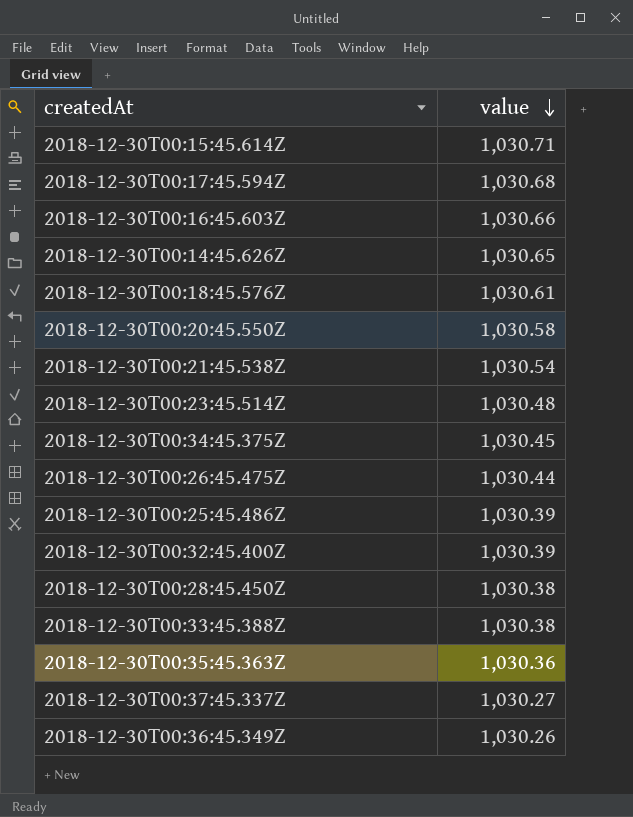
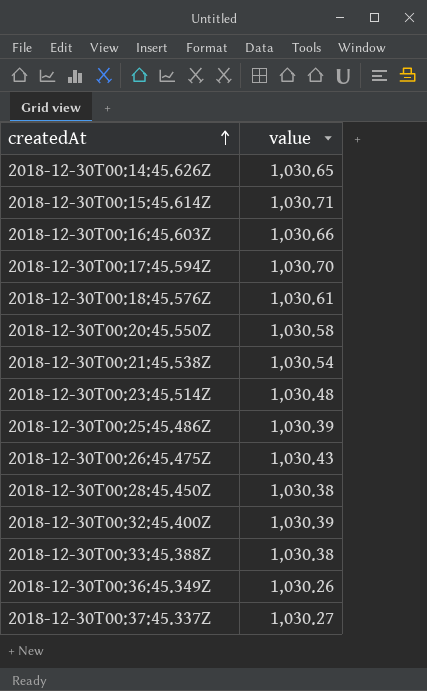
row order: value descending -> createdAt ascending
row 2018-12-30T00:34:45.375Z: 1,030.45 -> none
row 2018-12-30T00:35:45.363Z: 1,030.36 -> none
2018-12-30T00:17:45.594Z | value: 1,030.68 -> 1,030.70
2018-12-30T00:26:45.475Z | value: 1,030.44 -> 1,030.43

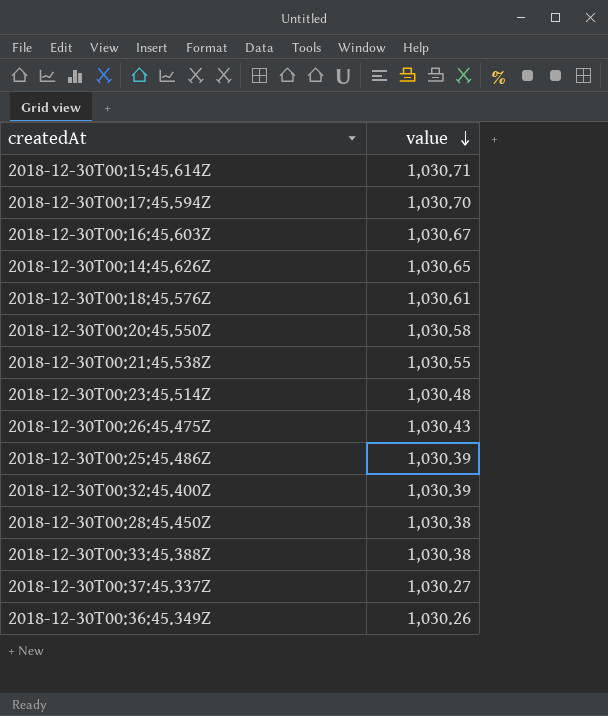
row order: createdAt ascending -> value descending
2018-12-30T00:16:45.603Z | value: 1,030.66 -> 1,030.67
2018-12-30T00:21:45.538Z | value: 1,030.54 -> 1,030.55

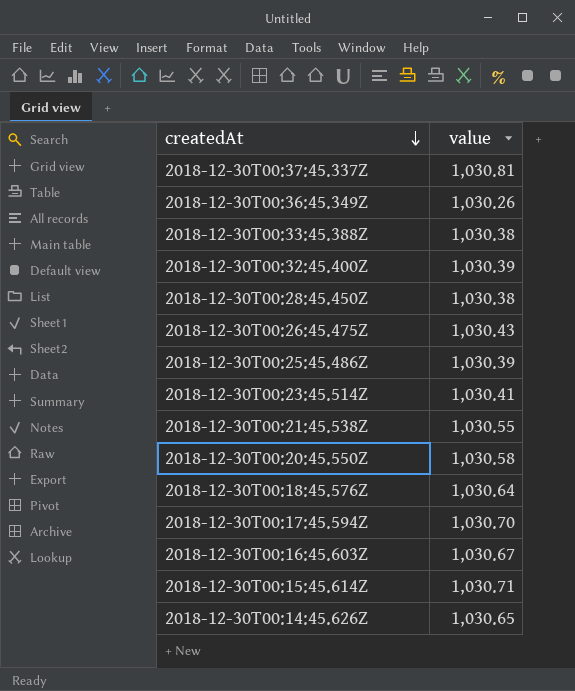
row order: value descending -> createdAt descending
2018-12-30T00:37:45.337Z | value: 1,030.27 -> 1,030.81
2018-12-30T00:23:45.514Z | value: 1,030.48 -> 1,030.41
2018-12-30T00:18:45.576Z | value: 1,030.61 -> 1,030.64

